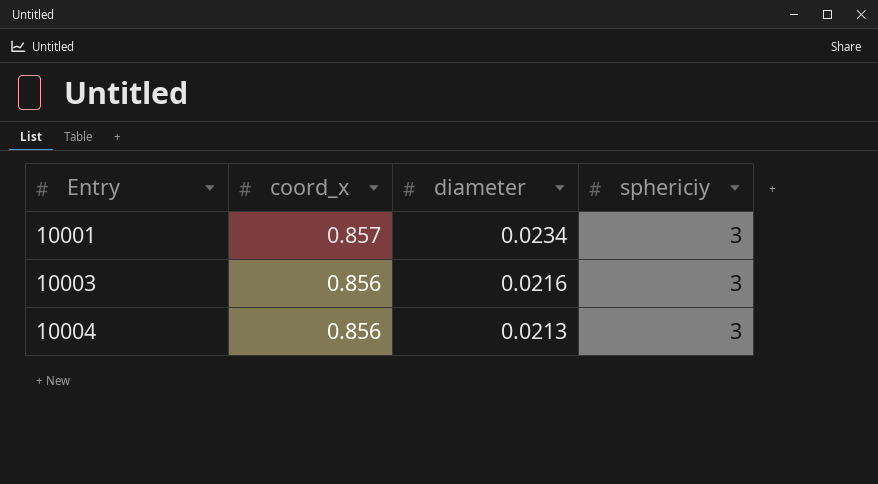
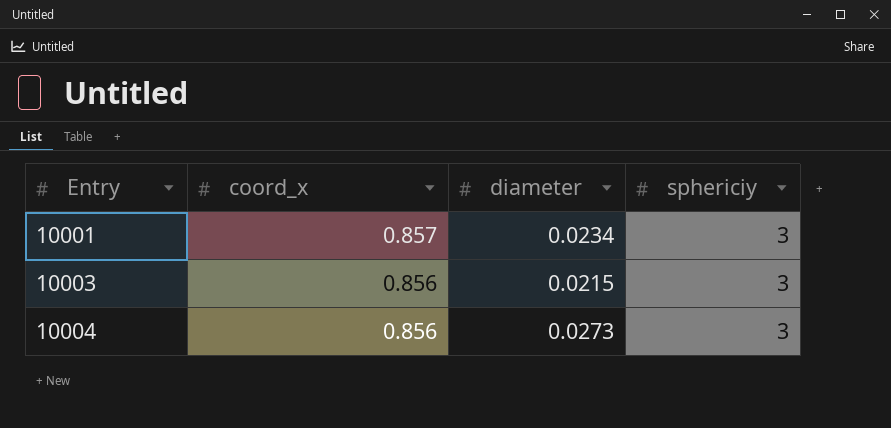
10003 | diameter: 0.0216 -> 0.0215
10004 | diameter: 0.0213 -> 0.0273

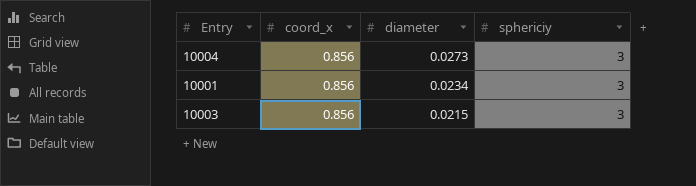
row order: Entry ascending -> diameter descending
10001 | coord_x: 0.857 -> 0.856

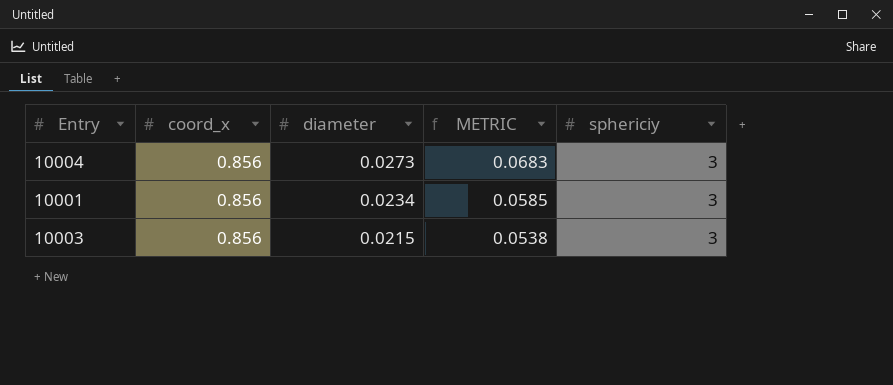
column METRIC | formula: none -> [diameter] * 2.5

